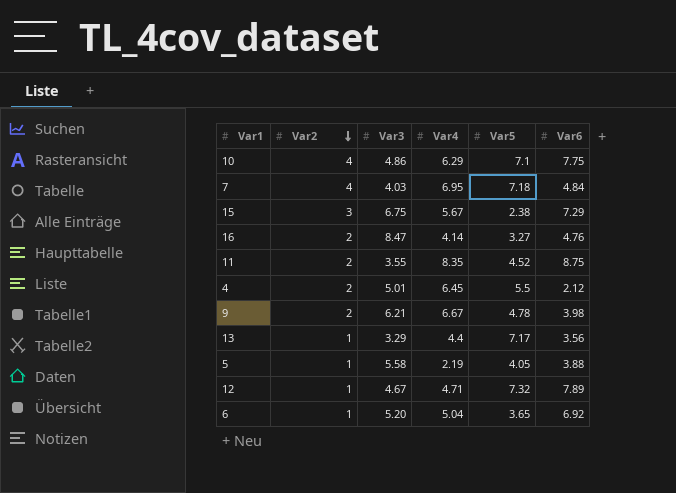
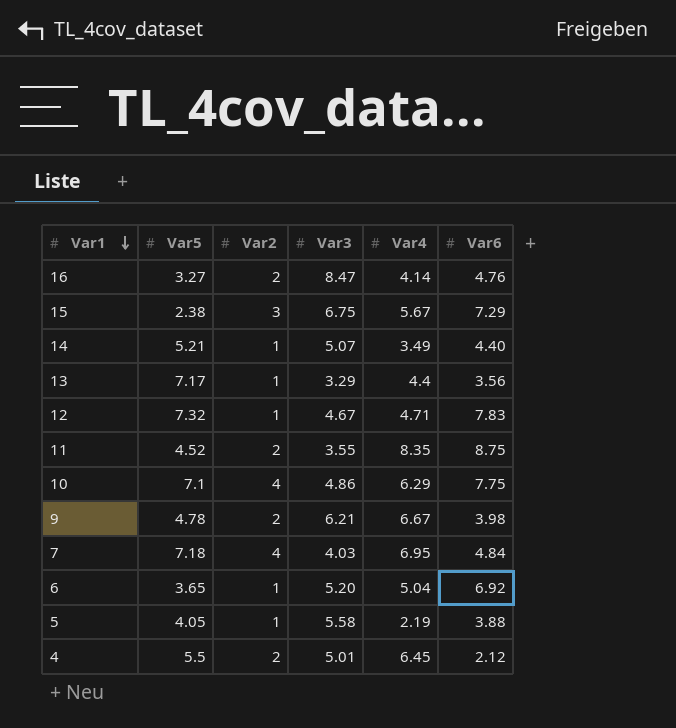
row order: Var2 descending -> Var1 descending
column Var5 | position: 5 -> 2
row 14: none -> 5.21 | 1 | 5.07 | 3.49 | 4.40
12 | Var6: 7.89 -> 7.83

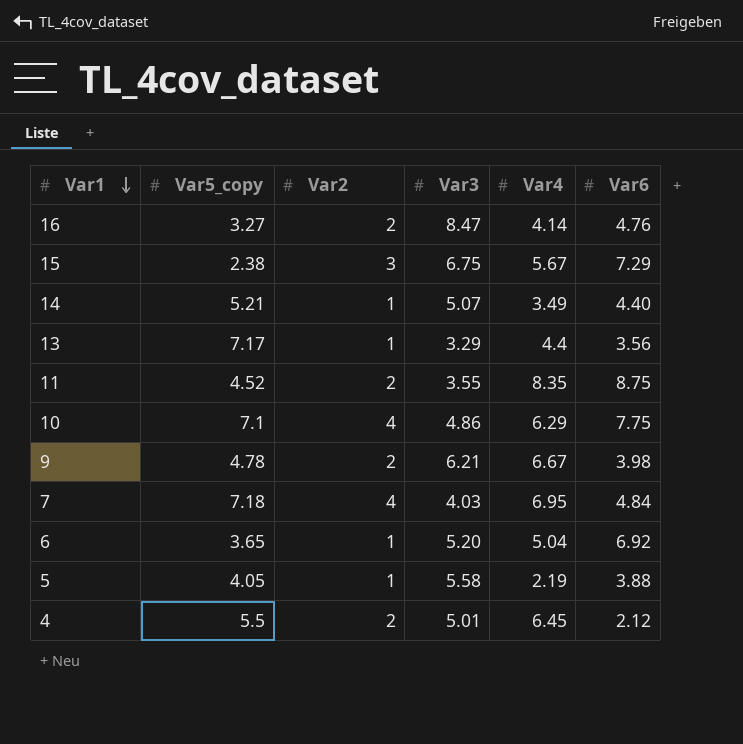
column name: Var5 -> Var5_copy
row 12: 7.32 | 1 | 4.67 | 4.71 | 7.83 -> none

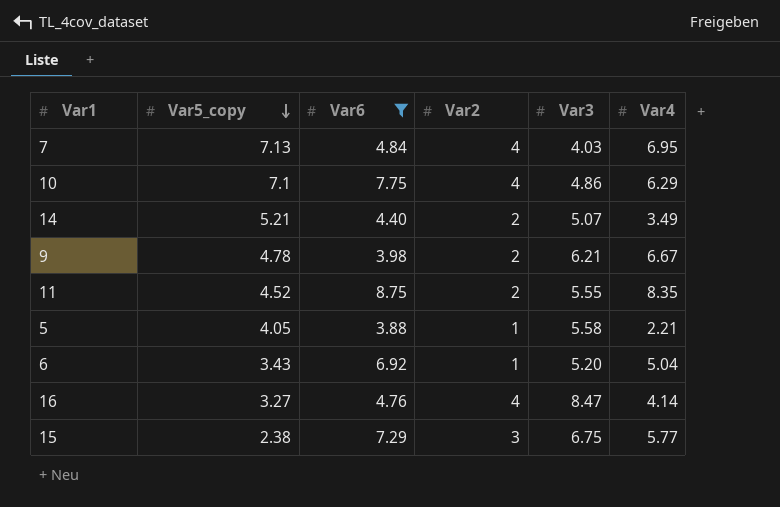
filter: none -> Var6 >= 3.88
row order: Var1 descending -> Var5_copy descending
column Var6 | position: 6 -> 3
7 | Var5_copy: 7.18 -> 7.13
14 | Var2: 1 -> 2
11 | Var3: 3.55 -> 5.55
5 | Var4: 2.19 -> 2.21
6 | Var5_copy: 3.65 -> 3.43
16 | Var2: 2 -> 4
15 | Var4: 5.67 -> 5.77

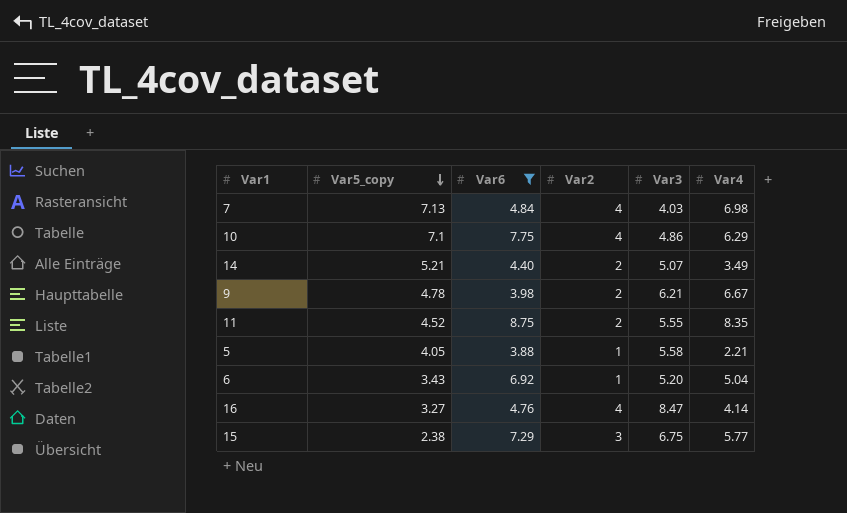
7 | Var4: 6.95 -> 6.98

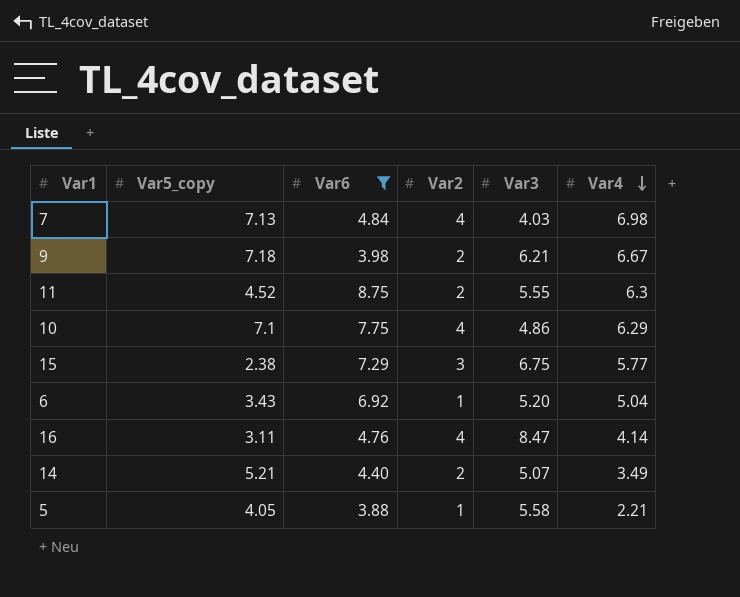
row order: Var5_copy descending -> Var4 descending
9 | Var5_copy: 4.78 -> 7.18
11 | Var4: 8.35 -> 6.3
16 | Var5_copy: 3.27 -> 3.11

